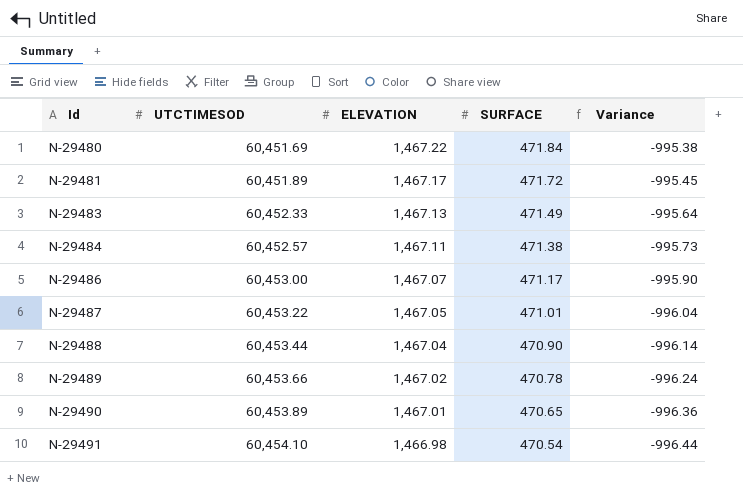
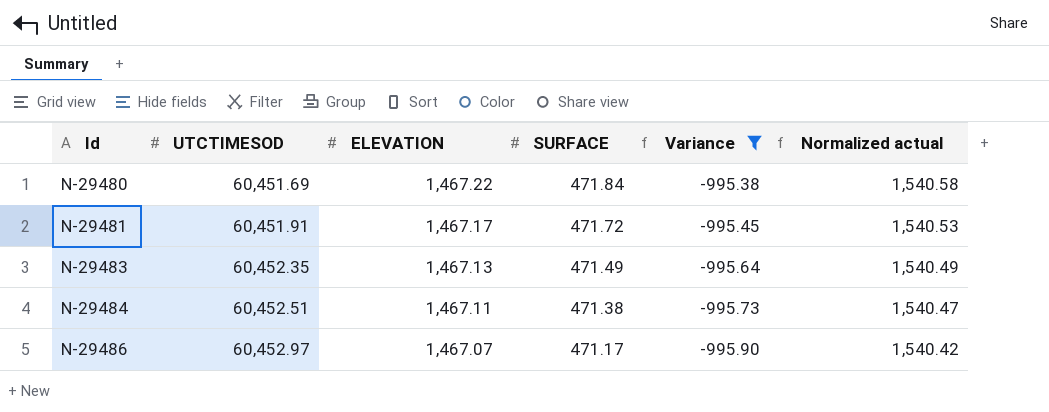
filter: none -> Variance >= -995.90
column Normalized actual | formula: none -> [ELEVATION] * 1.05
N-29481 | UTCTIMESOD: 60,451.89 -> 60,451.91
N-29483 | UTCTIMESOD: 60,452.33 -> 60,452.35
N-29484 | UTCTIMESOD: 60,452.57 -> 60,452.51
N-29486 | UTCTIMESOD: 60,453.00 -> 60,452.97

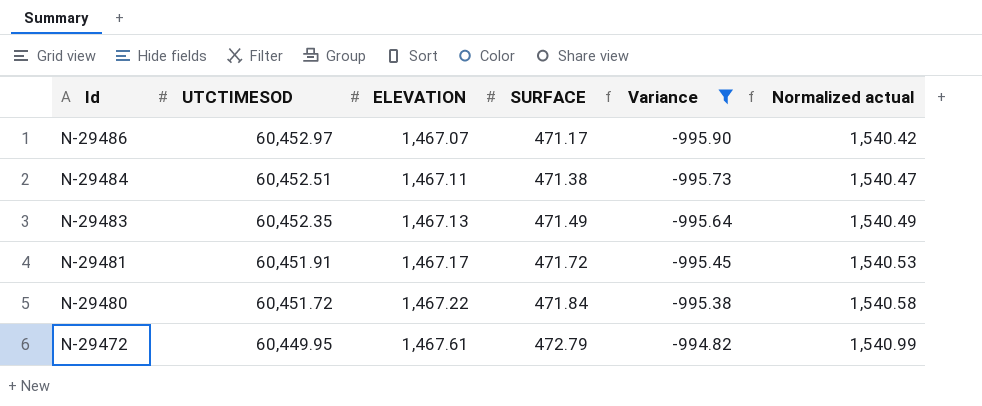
row order: Id ascending -> Id descending
N-29480 | UTCTIMESOD: 60,451.69 -> 60,451.72
row N-29472: none -> 60,449.95 | 1,467.61 | 472.79 | -994.82 | 1,540.99

